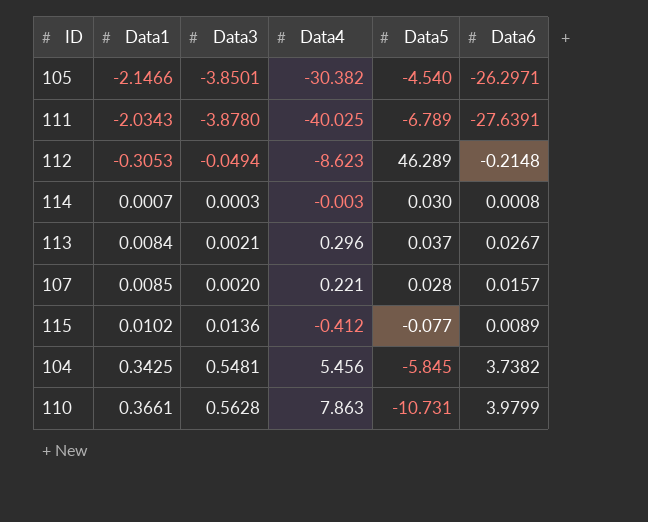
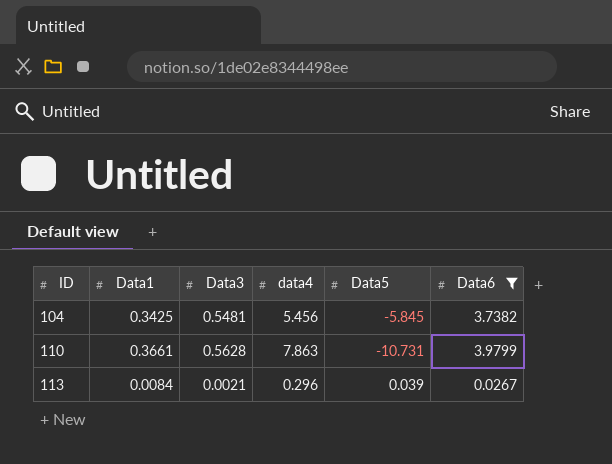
filter: none -> Data6 >= 0.0267
row order: Data1 ascending -> ID ascending
column name: Data4 -> data4
113 | Data5: 0.037 -> 0.039

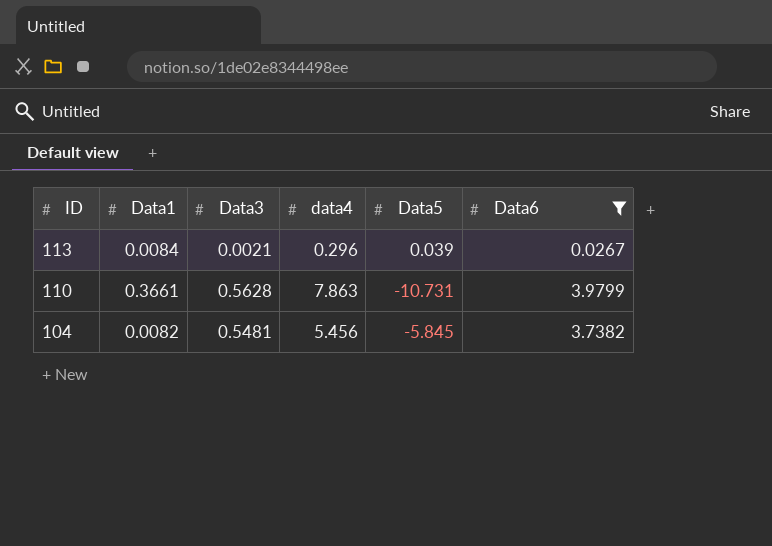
row order: ID ascending -> ID descending
104 | Data1: 0.3425 -> 0.0082

